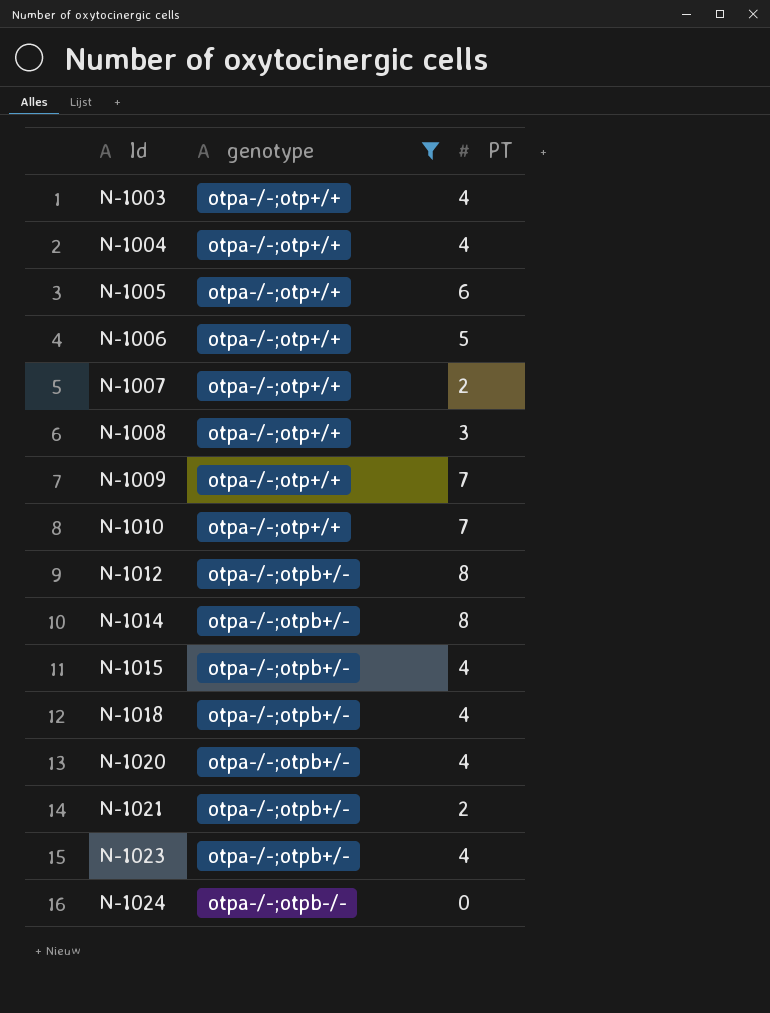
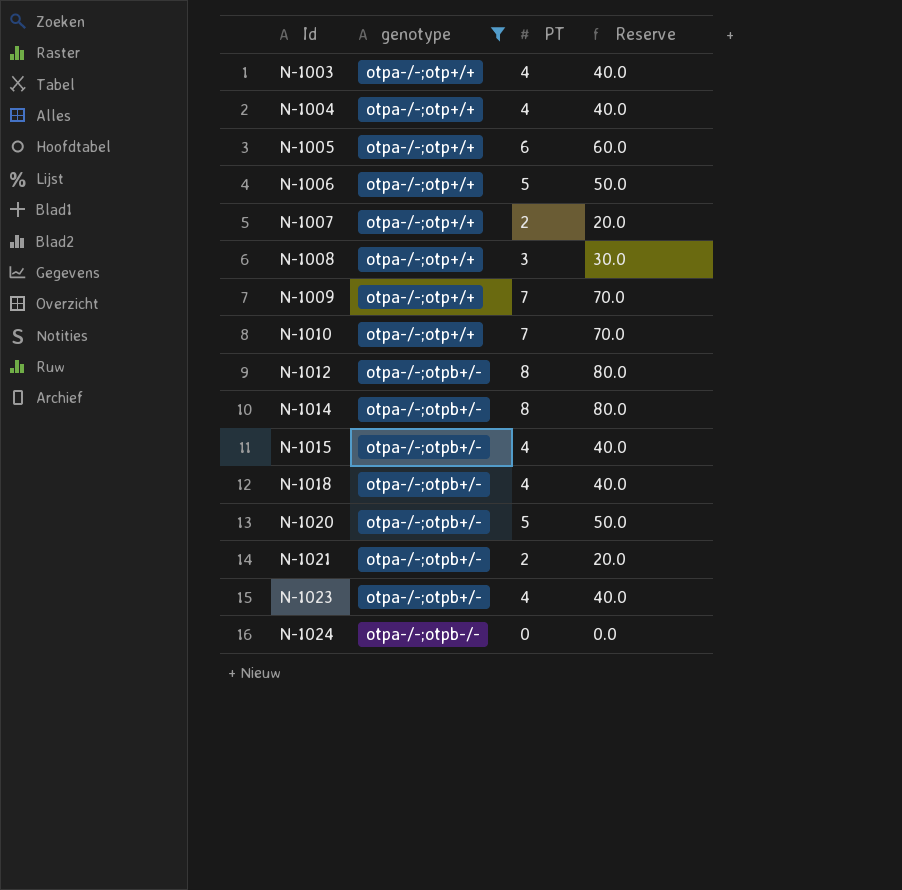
column Reserve | formula: none -> [PT] * 10
N-1020 | PT: 4 -> 5

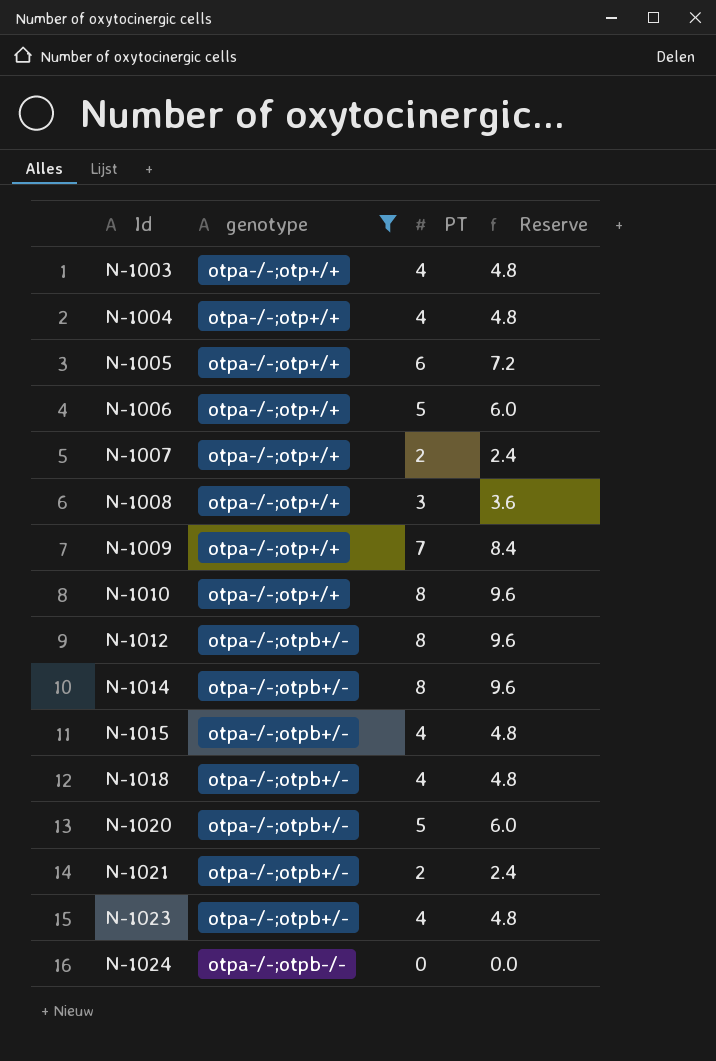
column Reserve | formula: [PT] * 10 -> [PT] * 1.2
N-1010 | PT: 7 -> 8

